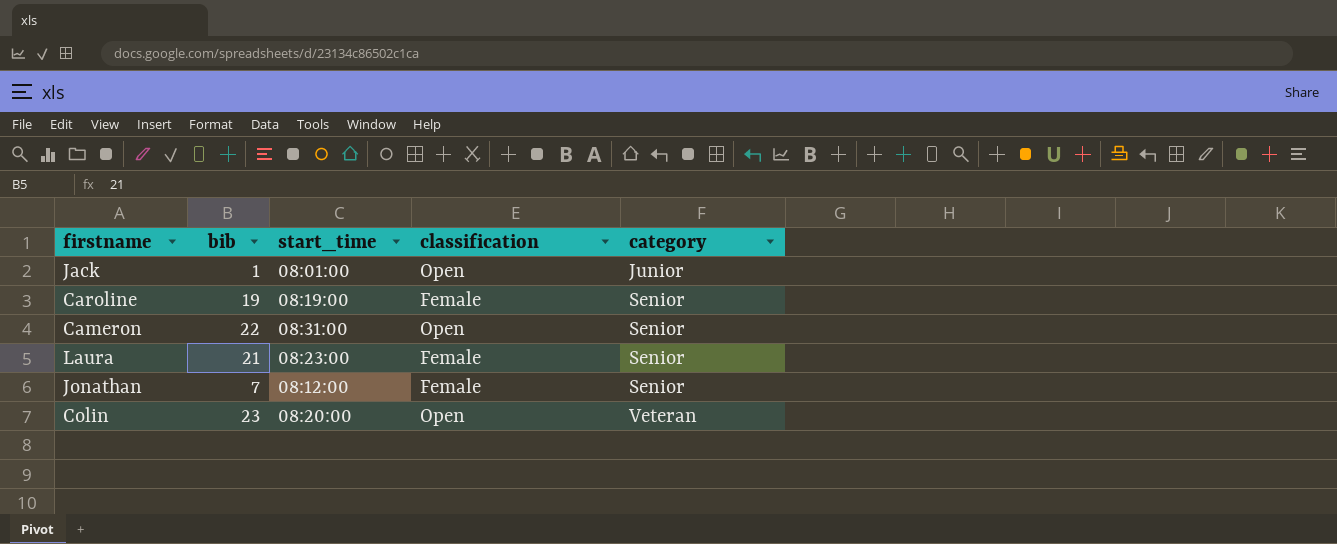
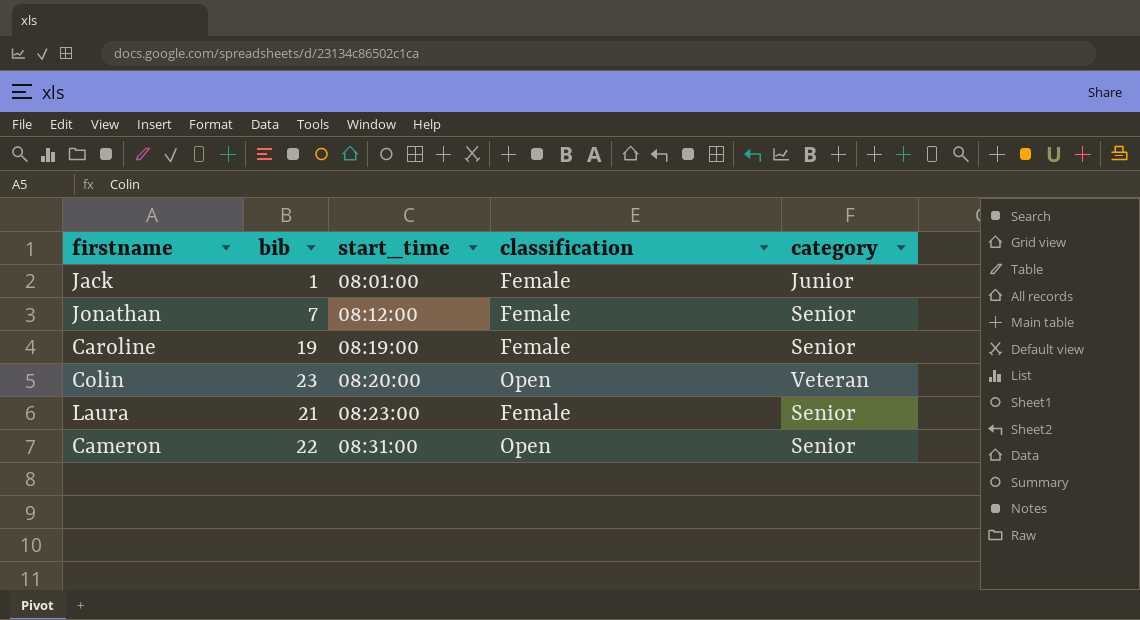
row order: category ascending -> start_time ascending
Jack | classification: Open -> Female

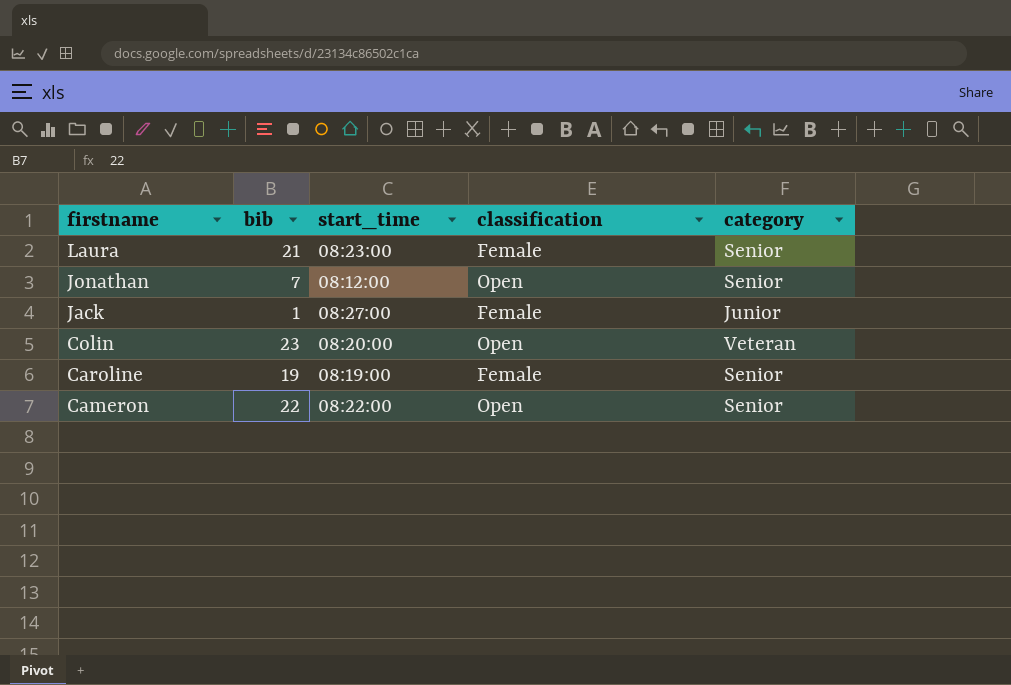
row order: start_time ascending -> firstname descending
Jonathan | classification: Female -> Open
Jack | start_time: 08:01:00 -> 08:27:00
Cameron | start_time: 08:31:00 -> 08:22:00

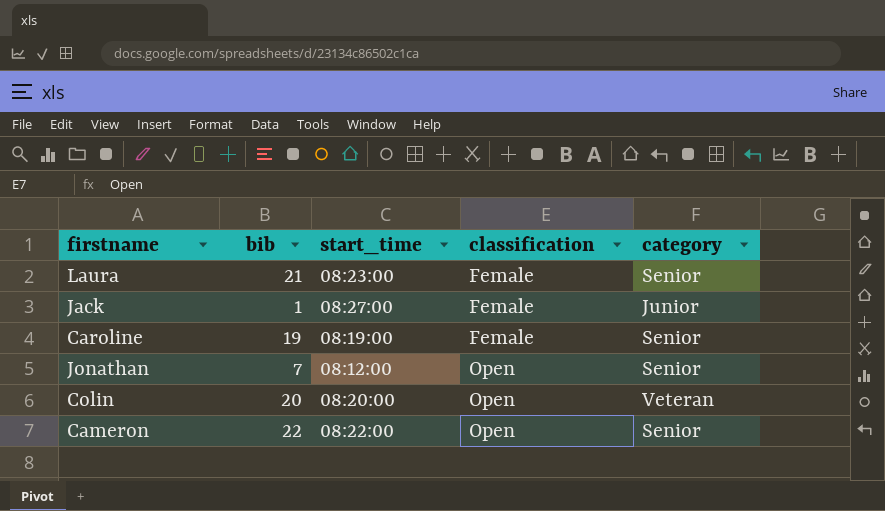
row order: firstname descending -> classification ascending
Colin | bib: 23 -> 20

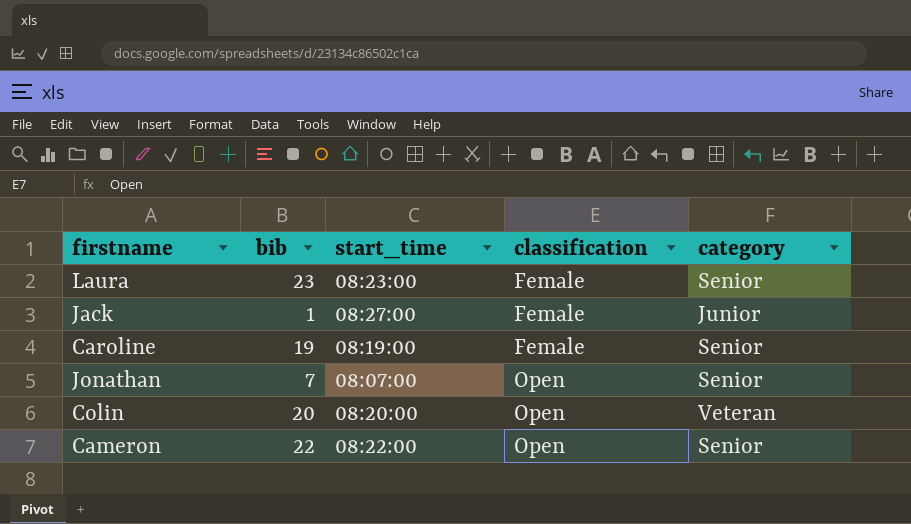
Laura | bib: 21 -> 23
Jonathan | start_time: 08:12:00 -> 08:07:00

